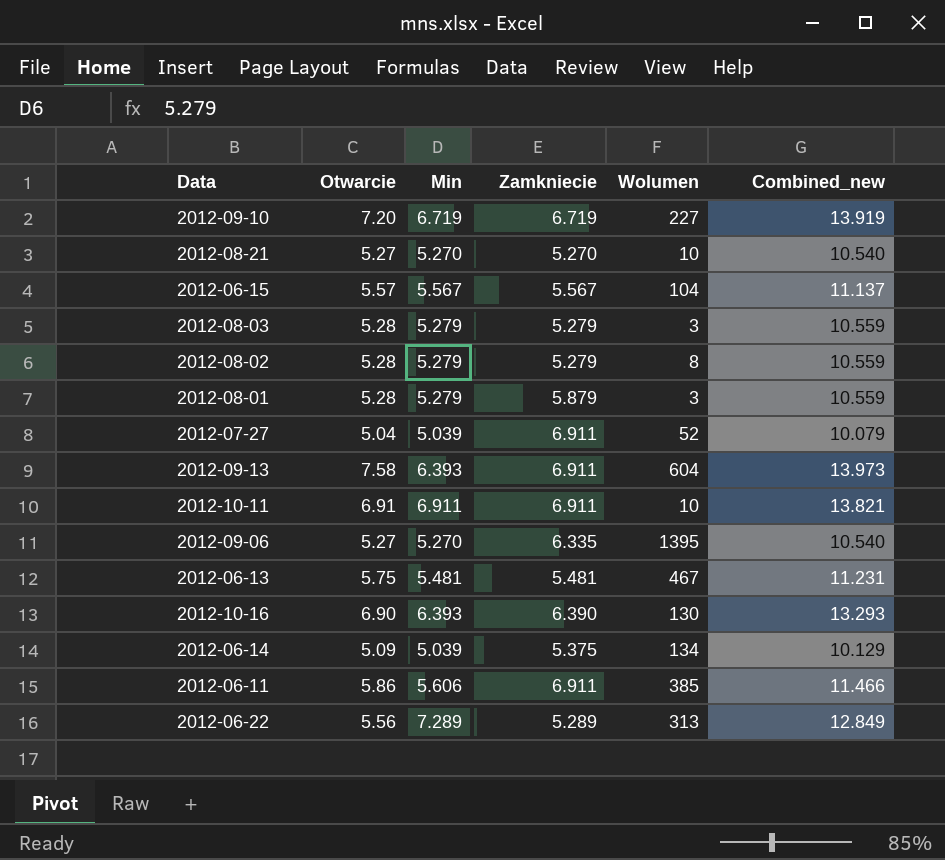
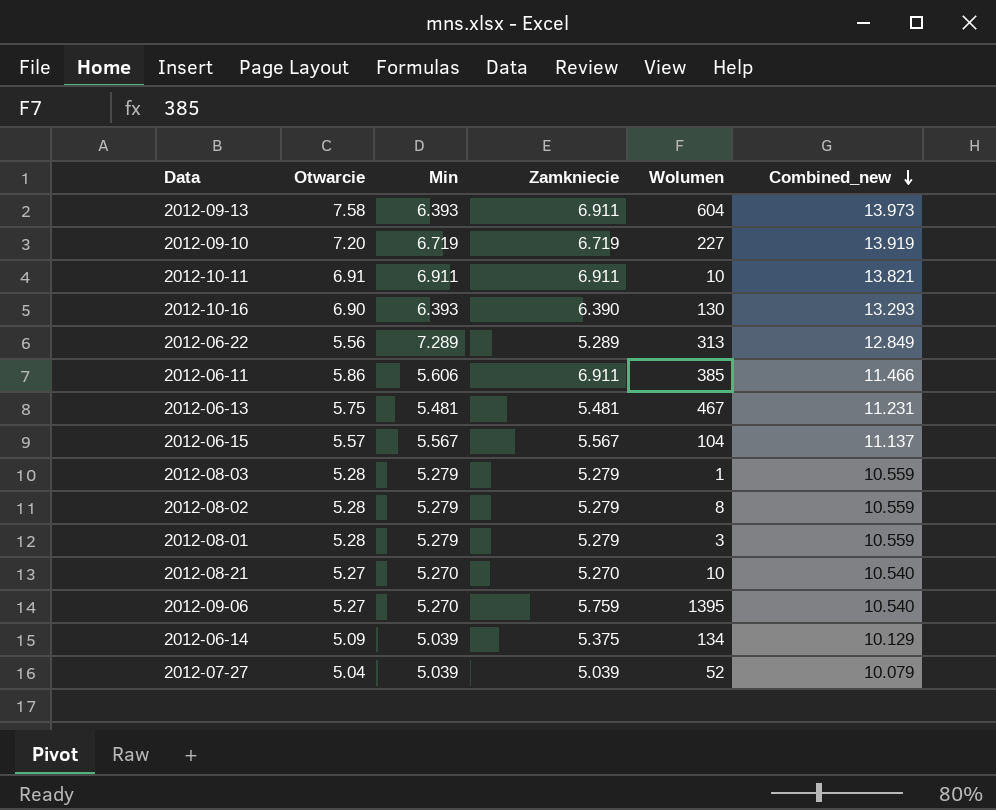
row order: none -> Combined_new descending
2012-08-03 | Wolumen: 3 -> 1
2012-08-01 | Zamkniecie: 5.879 -> 5.279
2012-09-06 | Zamkniecie: 6.335 -> 5.759
2012-07-27 | Zamkniecie: 6.911 -> 5.039

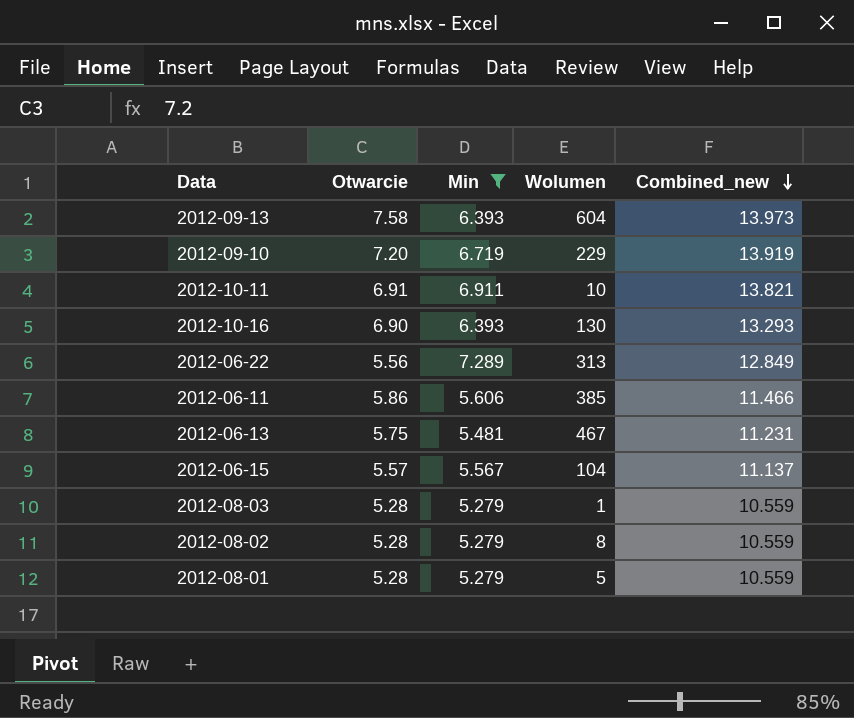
filter: none -> Min >= 5.279
column Zamkniecie | position: 4 -> none
2012-09-10 | Wolumen: 227 -> 229
2012-08-01 | Wolumen: 3 -> 5

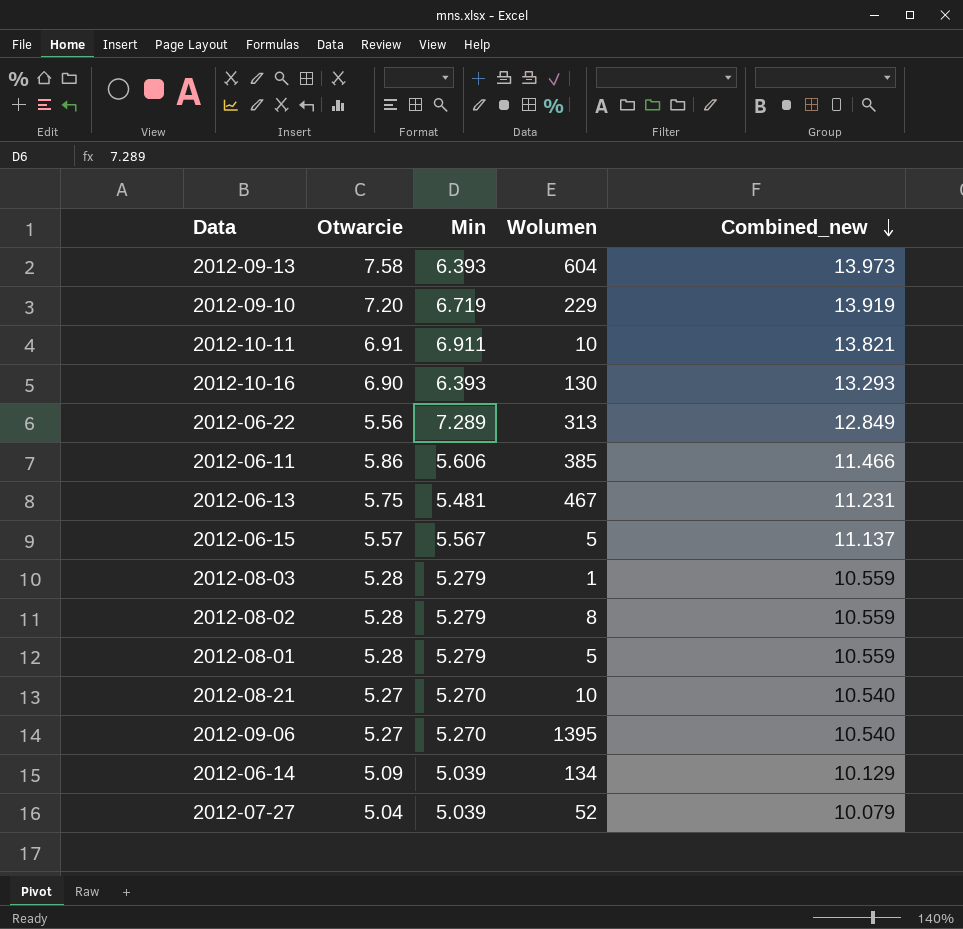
filter: Min >= 5.279 -> none
2012-06-15 | Wolumen: 104 -> 5

